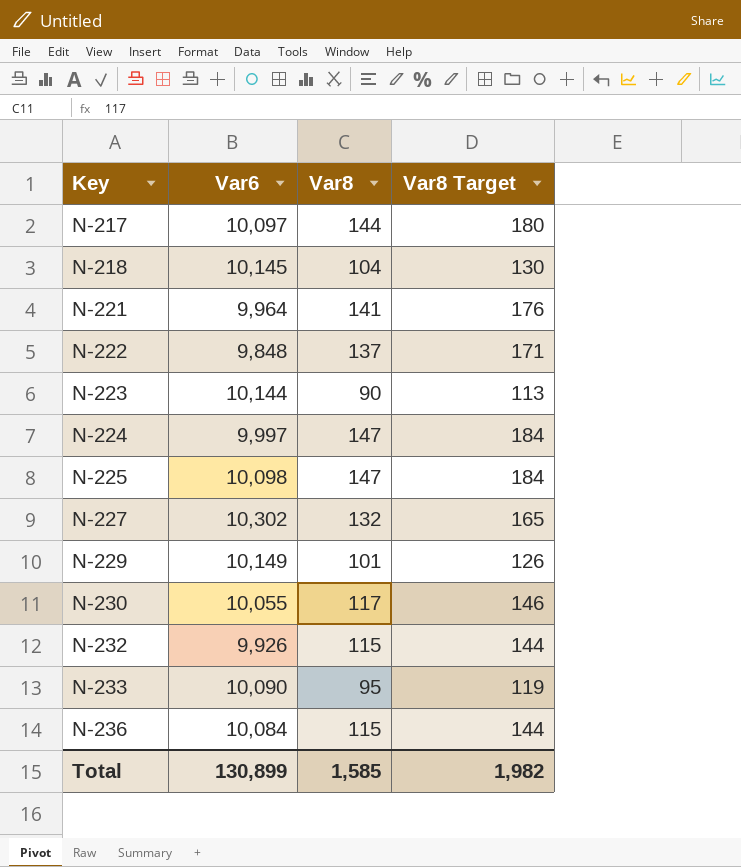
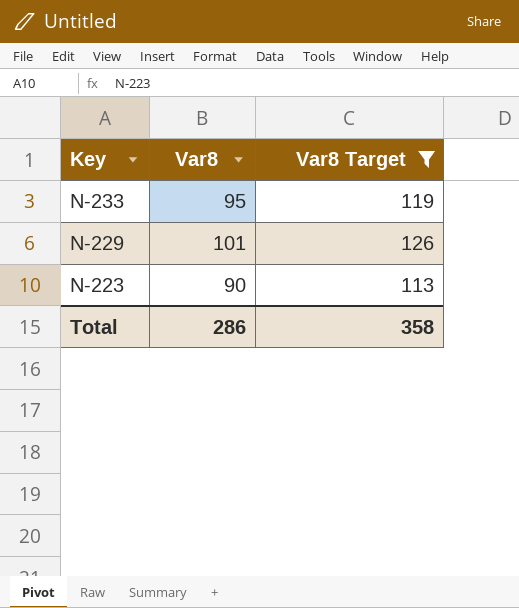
filter: none -> Var8 Target <= 126
row order: Key ascending -> Key descending
column Var6 | position: 2 -> none
Total | Var8: 1,585 -> 286
Total | Var8 Target: 1,982 -> 358

